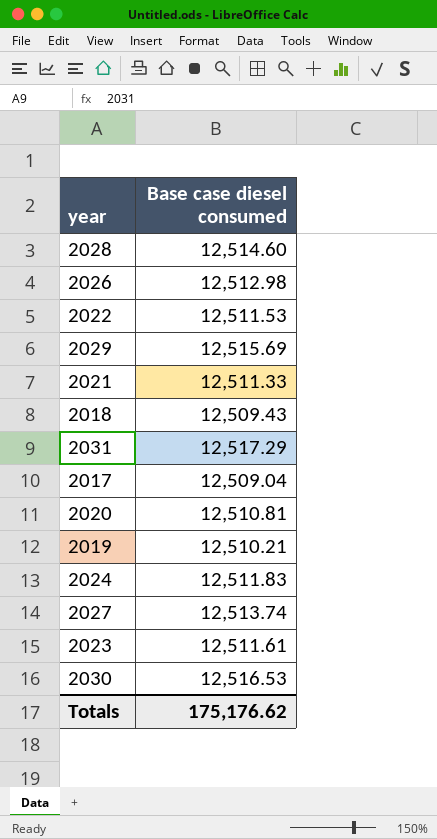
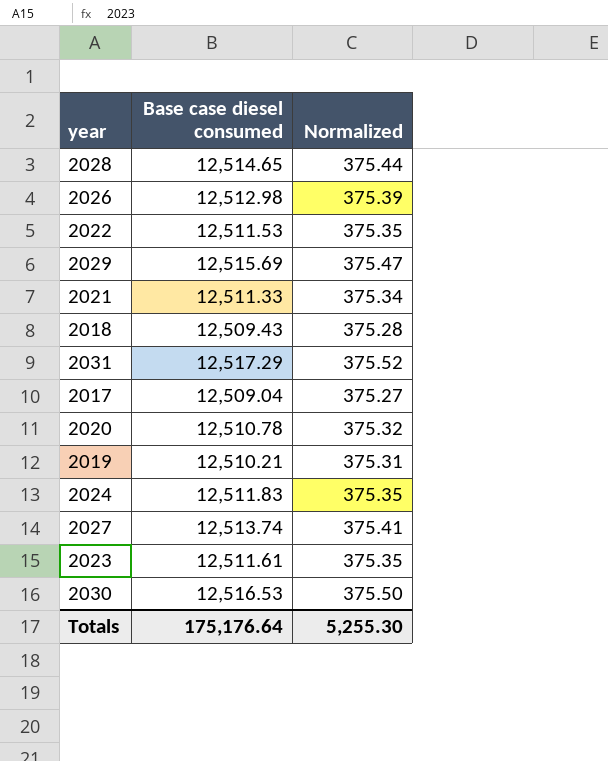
column Normalized | formula: none -> [Base case diesel consumed] * 0.03
2028 | Base case diesel consumed: 12,514.60 -> 12,514.65
2020 | Base case diesel consumed: 12,510.81 -> 12,510.78
Totals | Base case diesel consumed: 175,176.62 -> 175,176.64

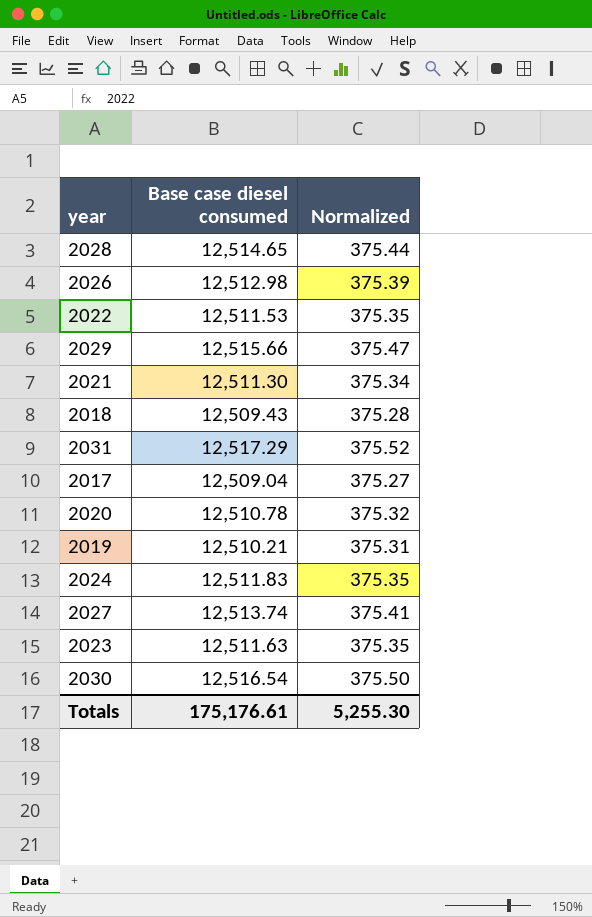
2029 | Base case diesel consumed: 12,515.69 -> 12,515.66
2021 | Base case diesel consumed: 12,511.33 -> 12,511.30
2023 | Base case diesel consumed: 12,511.61 -> 12,511.63
2030 | Base case diesel consumed: 12,516.53 -> 12,516.54
Totals | Base case diesel consumed: 175,176.64 -> 175,176.61

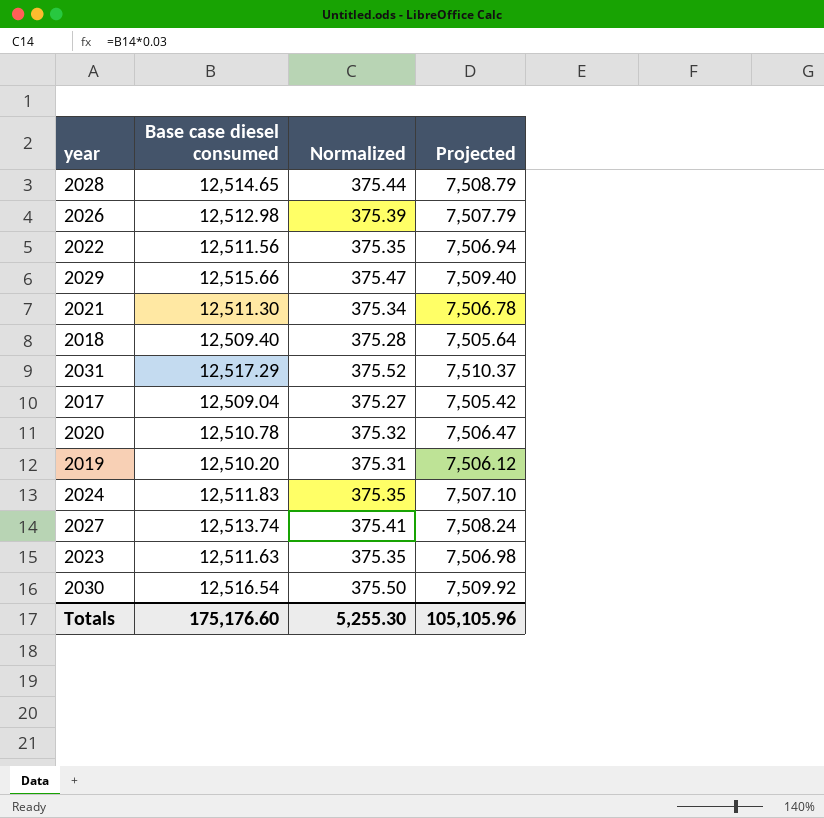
column Projected | formula: none -> [Base case diesel consumed] * 0.6
2022 | Base case diesel consumed: 12,511.53 -> 12,511.56
2018 | Base case diesel consumed: 12,509.43 -> 12,509.40
2019 | Base case diesel consumed: 12,510.21 -> 12,510.20
Totals | Base case diesel consumed: 175,176.61 -> 175,176.60

